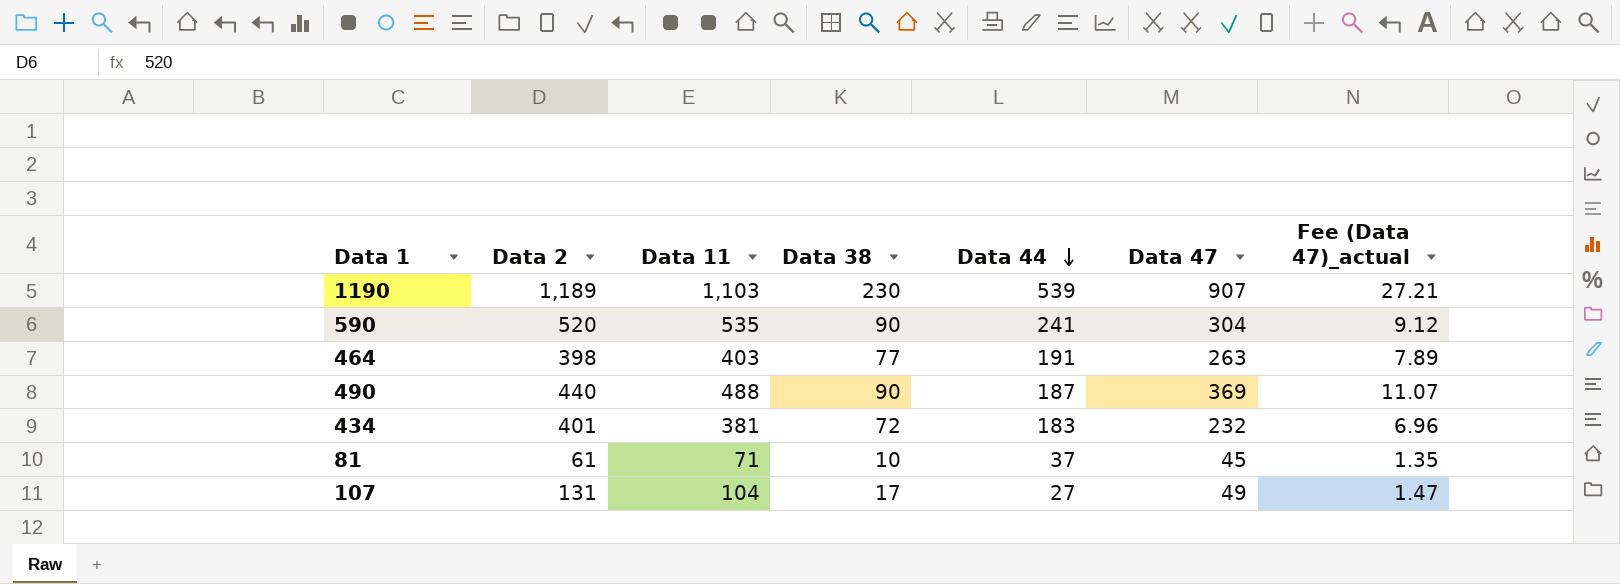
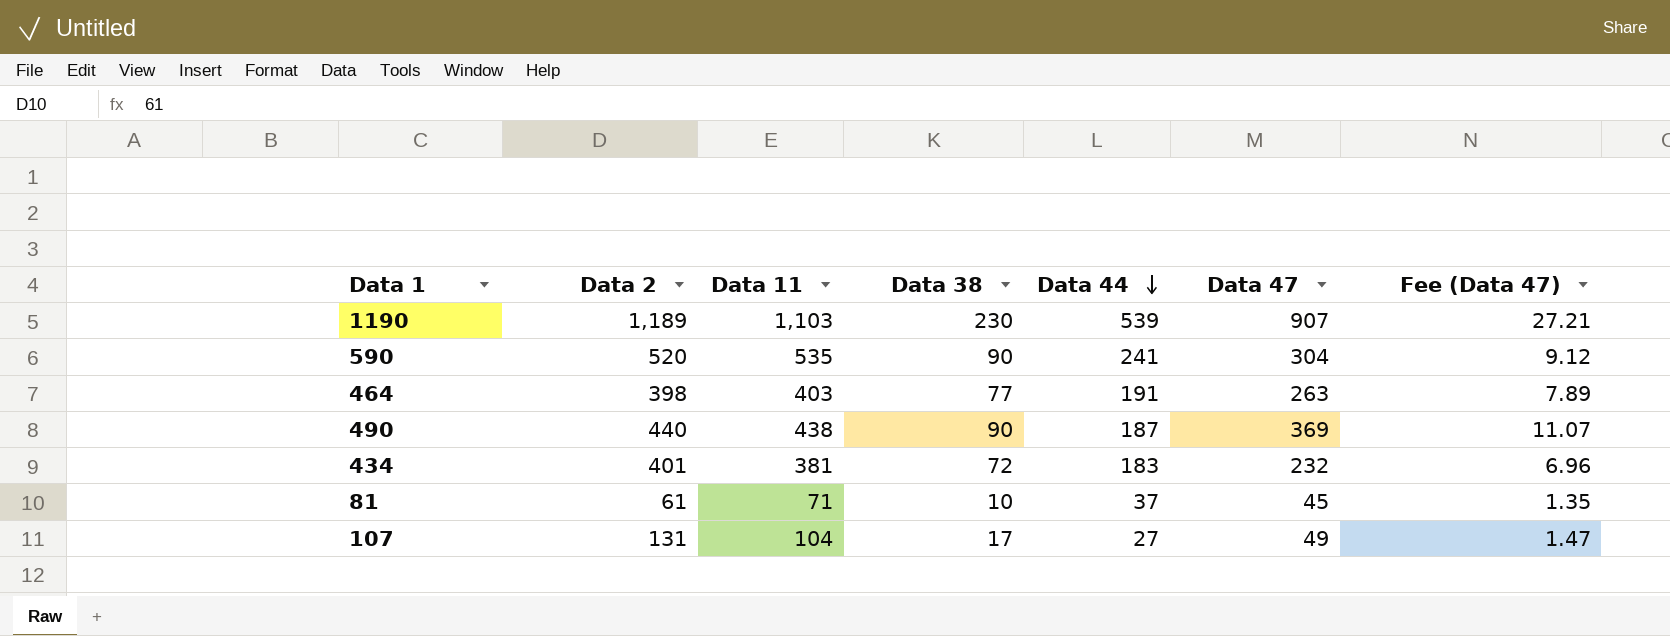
column name: Fee (Data 47)_actual -> Fee (Data 47)
490 | Data 11: 488 -> 438

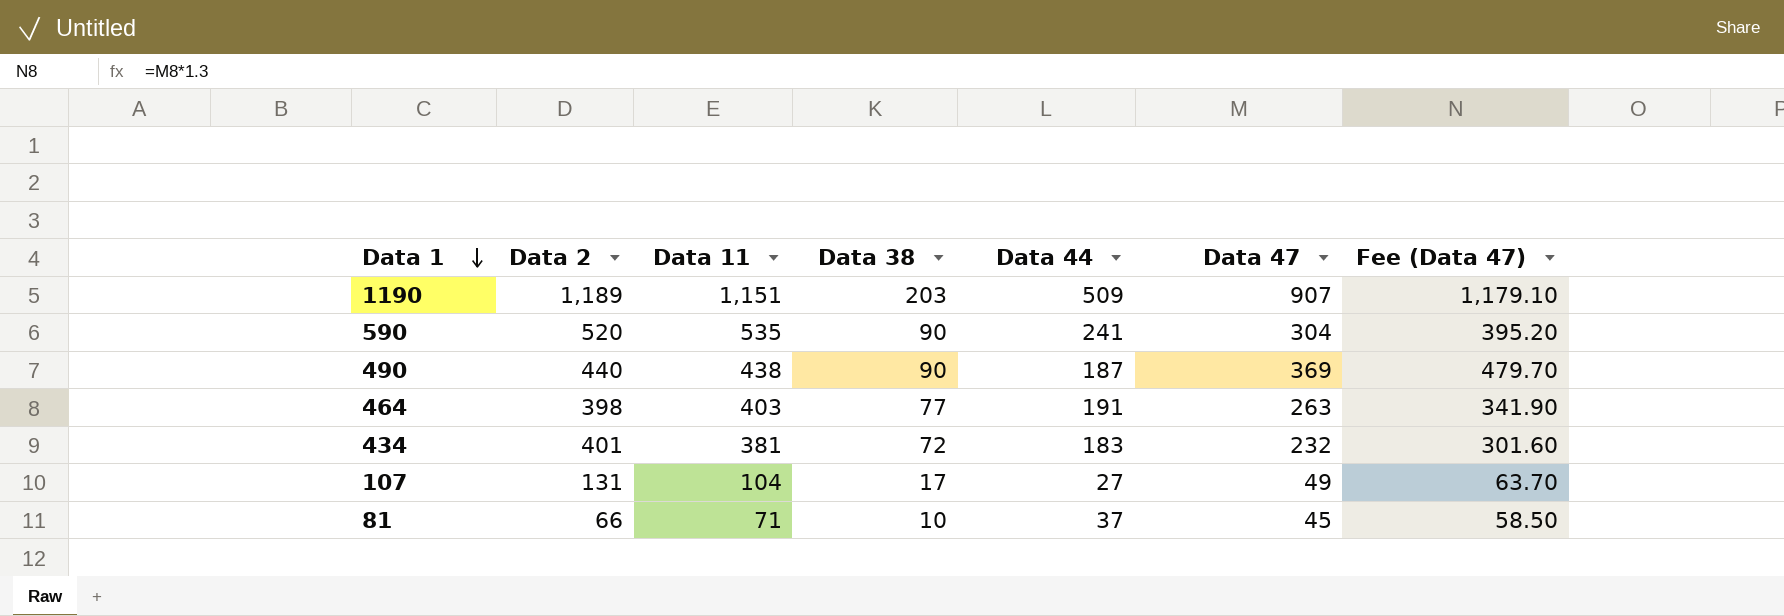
row order: Data 44 descending -> Data 1 descending
column Fee (Data 47) | formula: [Data 47] * 0.03 -> [Data 47] * 1.3
1190 | Data 11: 1,103 -> 1,151
1190 | Data 38: 230 -> 203
1190 | Data 44: 539 -> 509
81 | Data 2: 61 -> 66

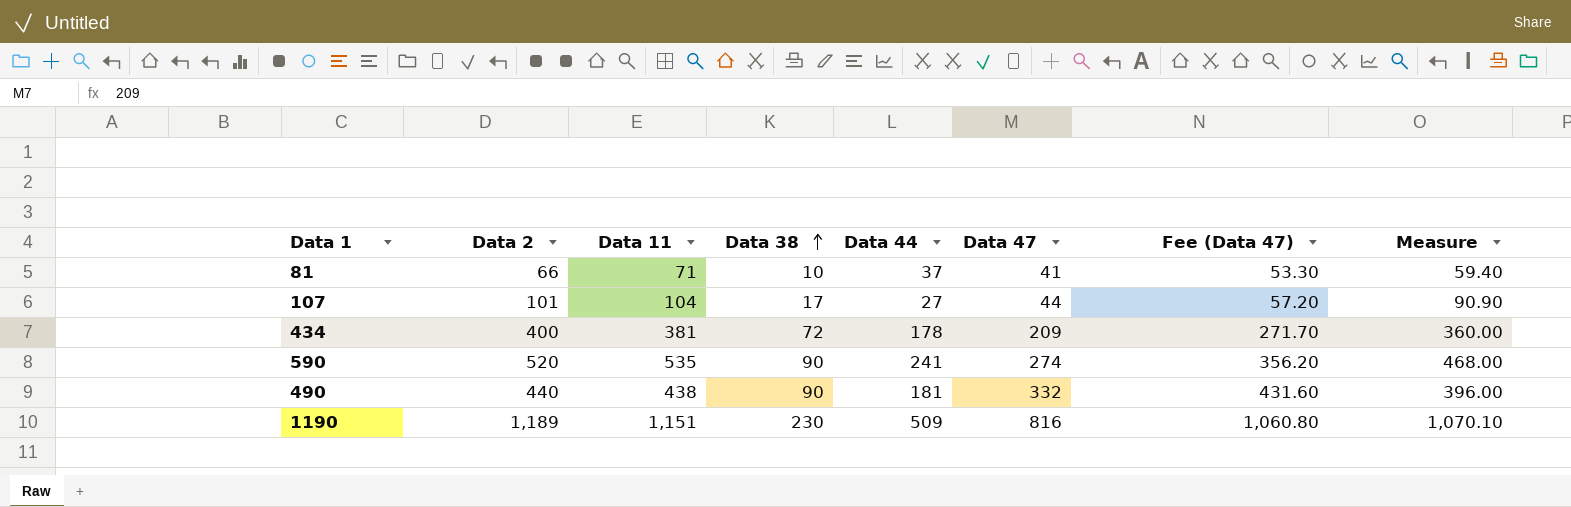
row order: Data 1 descending -> Data 38 ascending
column Measure | formula: none -> [Data 2] * 0.9
row 464: 398 | 403 | 77 | 191 | 263 | 341.90 -> none
81 | Data 47: 45 -> 41
81 | Fee (Data 47): 58.50 -> 53.30
107 | Data 2: 131 -> 101
107 | Data 47: 49 -> 44
107 | Fee (Data 47): 63.70 -> 57.20
434 | Data 2: 401 -> 400
434 | Data 44: 183 -> 178
434 | Data 47: 232 -> 209
434 | Fee (Data 47): 301.60 -> 271.70
590 | Data 47: 304 -> 274
590 | Fee (Data 47): 395.20 -> 356.20
490 | Data 44: 187 -> 181
490 | Data 47: 369 -> 332
490 | Fee (Data 47): 479.70 -> 431.60
1190 | Data 38: 203 -> 230
1190 | Data 47: 907 -> 816
1190 | Fee (Data 47): 1,179.10 -> 1,060.80

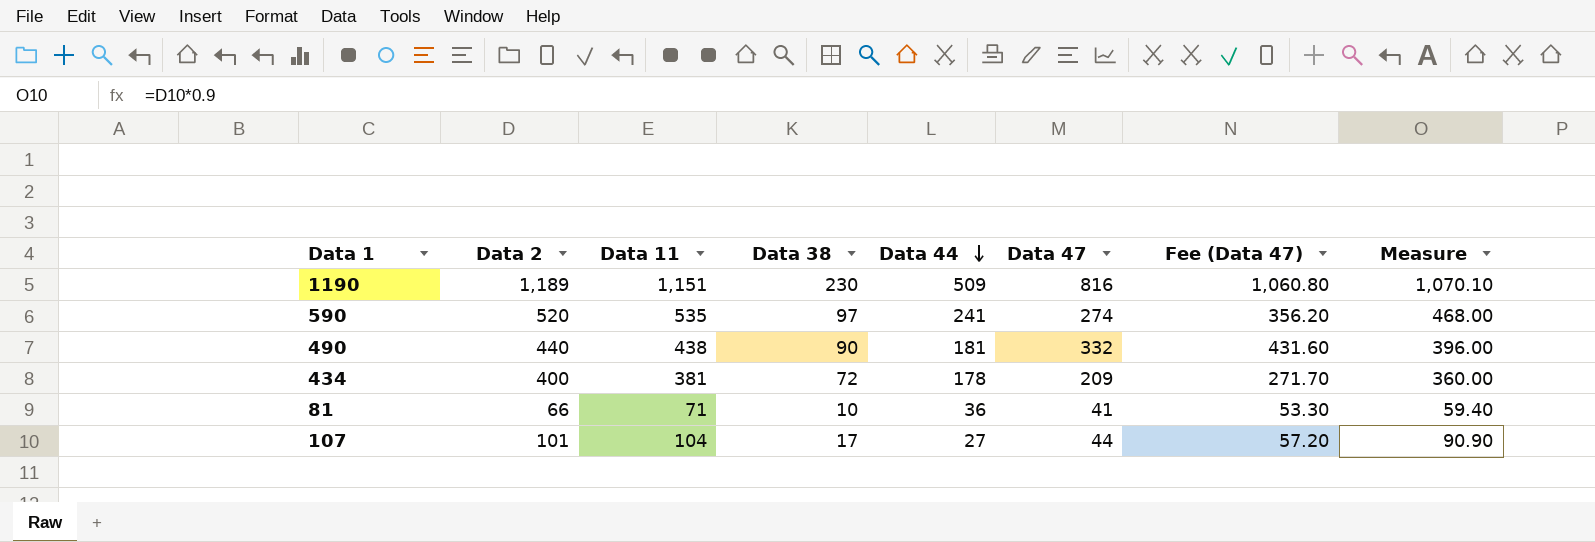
row order: Data 38 ascending -> Data 44 descending
590 | Data 38: 90 -> 97
81 | Data 44: 37 -> 36

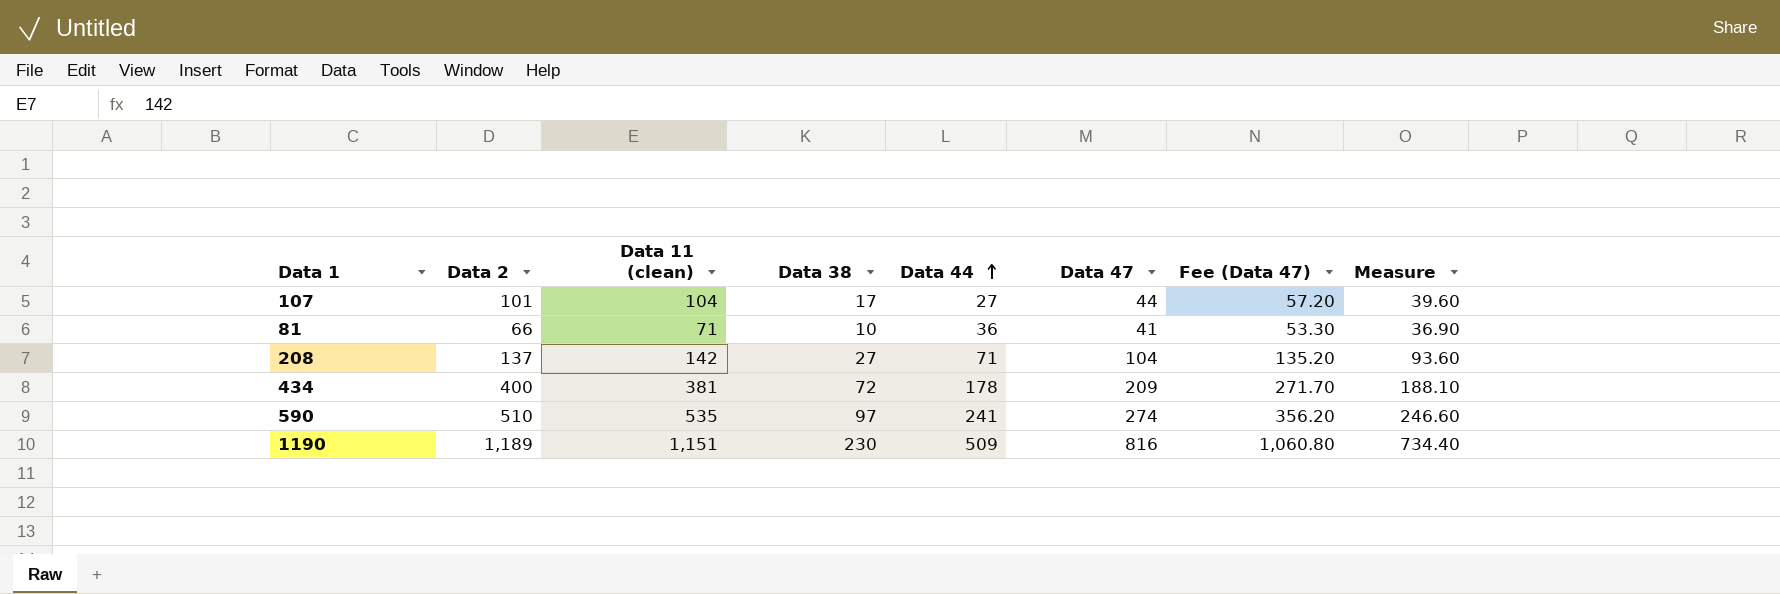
row order: Data 44 descending -> Data 44 ascending
column name: Data 11 -> Data 11 (clean)
column Measure | formula: [Data 2] * 0.9 -> [Data 47] * 0.9
row 490: 440 | 438 | 90 | 181 | 332 | 431.60 | 396.00 -> none
row 208: none -> 137 | 142 | 27 | 71 | 104 | 135.20 | 93.60
590 | Data 2: 520 -> 510

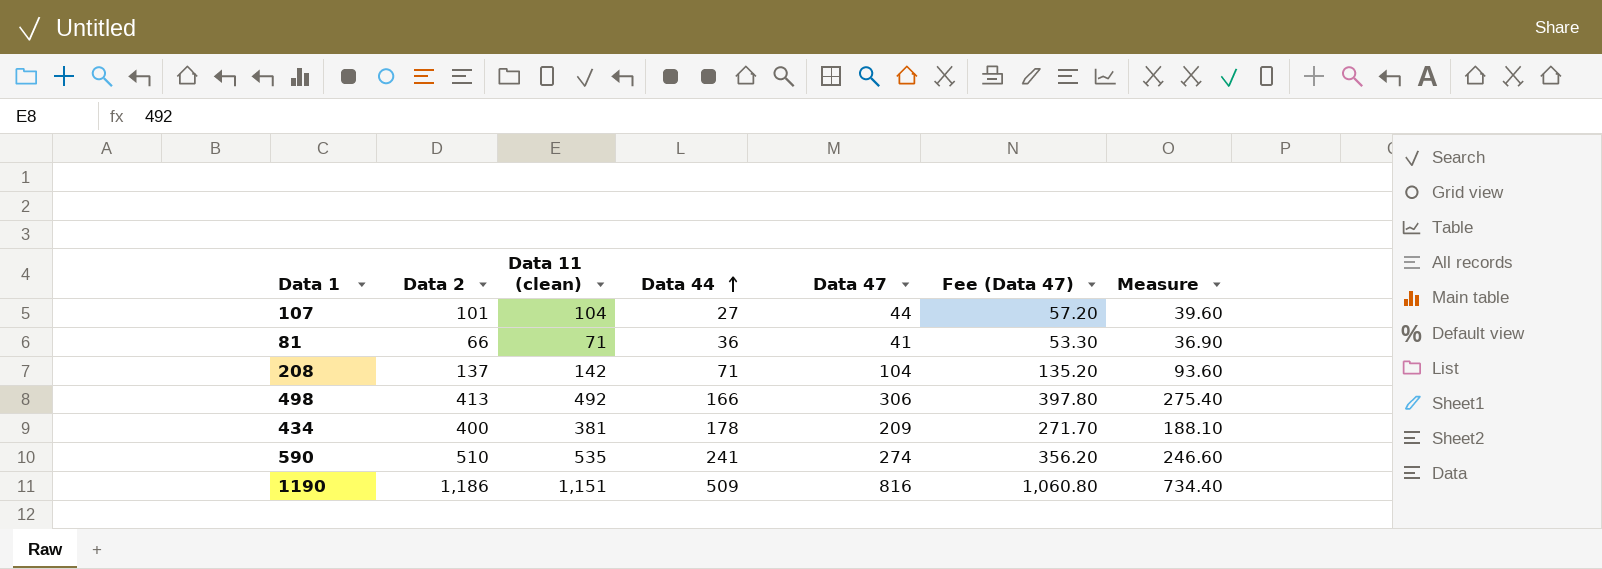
column Data 38 | position: 4 -> none
row 498: none -> 413 | 492 | 166 | 306 | 397.80 | 275.40
1190 | Data 2: 1,189 -> 1,186

